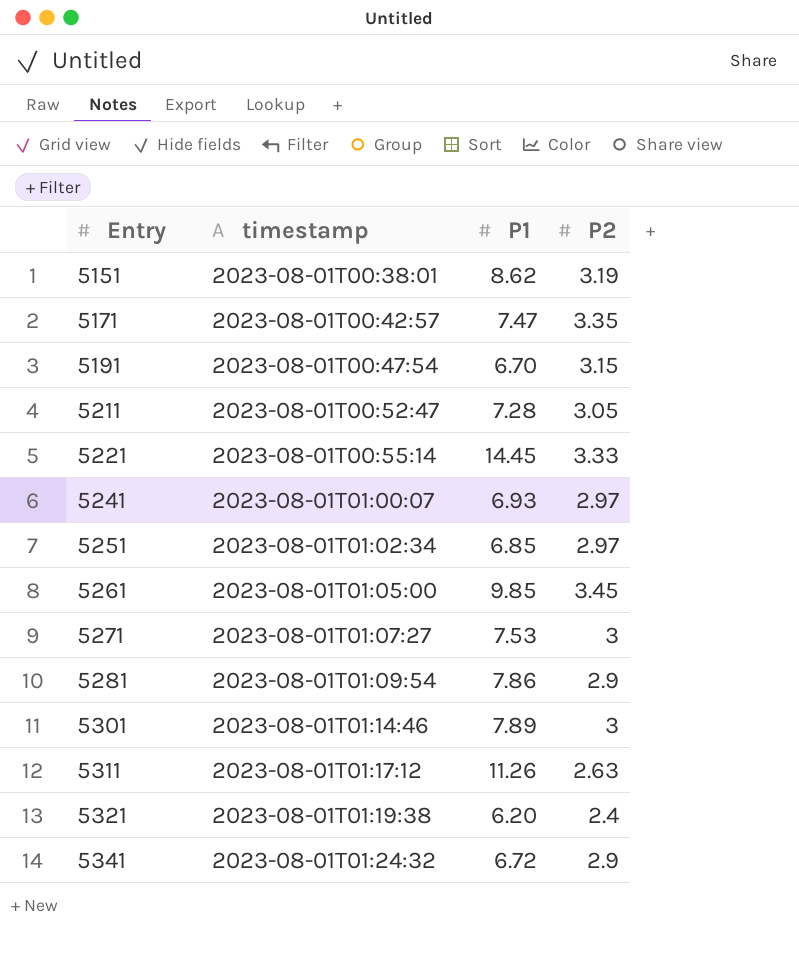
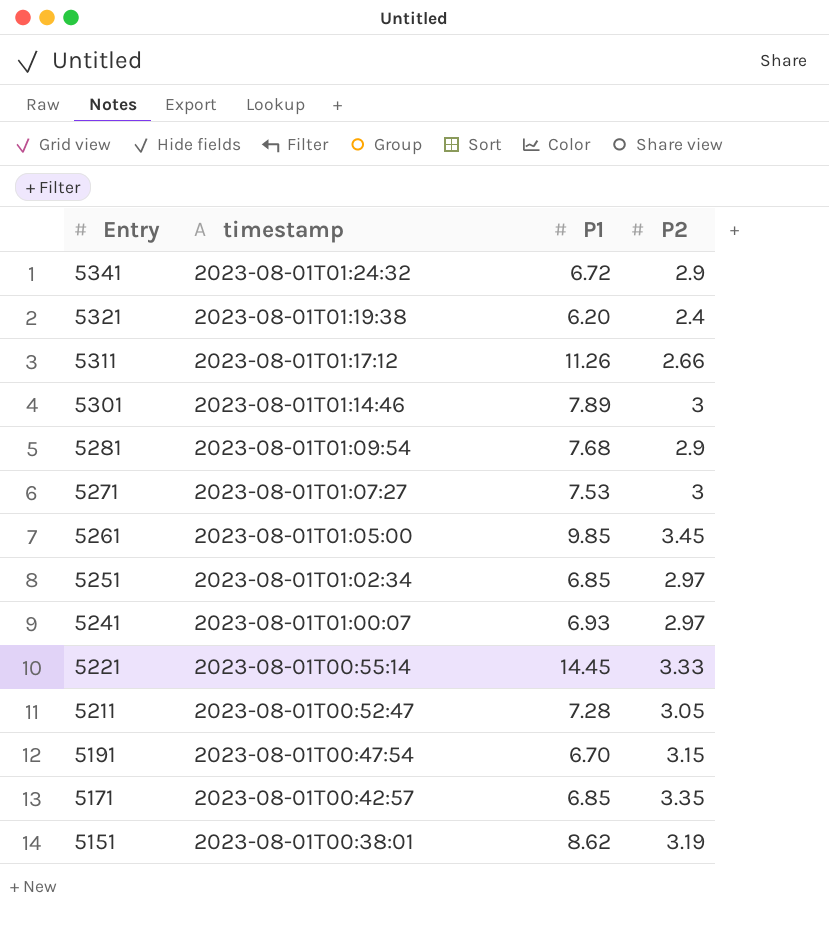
row order: Entry ascending -> Entry descending
5311 | P2: 2.63 -> 2.66
5281 | P1: 7.86 -> 7.68
5171 | P1: 7.47 -> 6.85

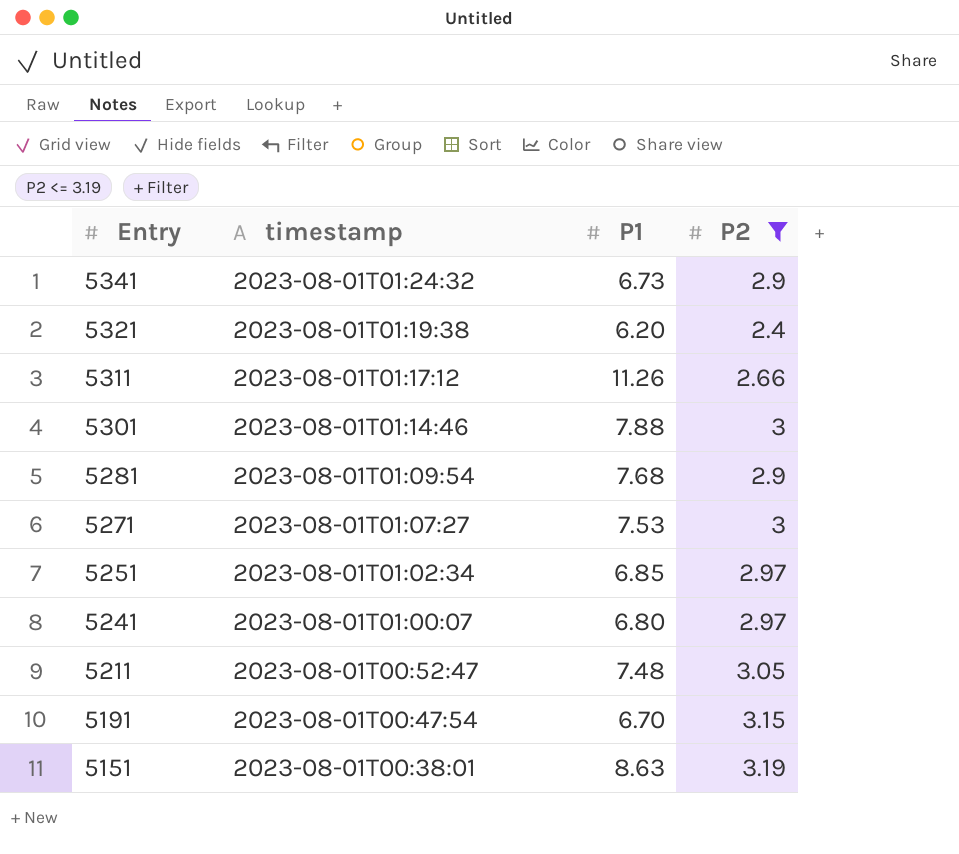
filter: none -> P2 <= 3.19
5341 | P1: 6.72 -> 6.73
5301 | P1: 7.89 -> 7.88
5241 | P1: 6.93 -> 6.80
5211 | P1: 7.28 -> 7.48
5151 | P1: 8.62 -> 8.63

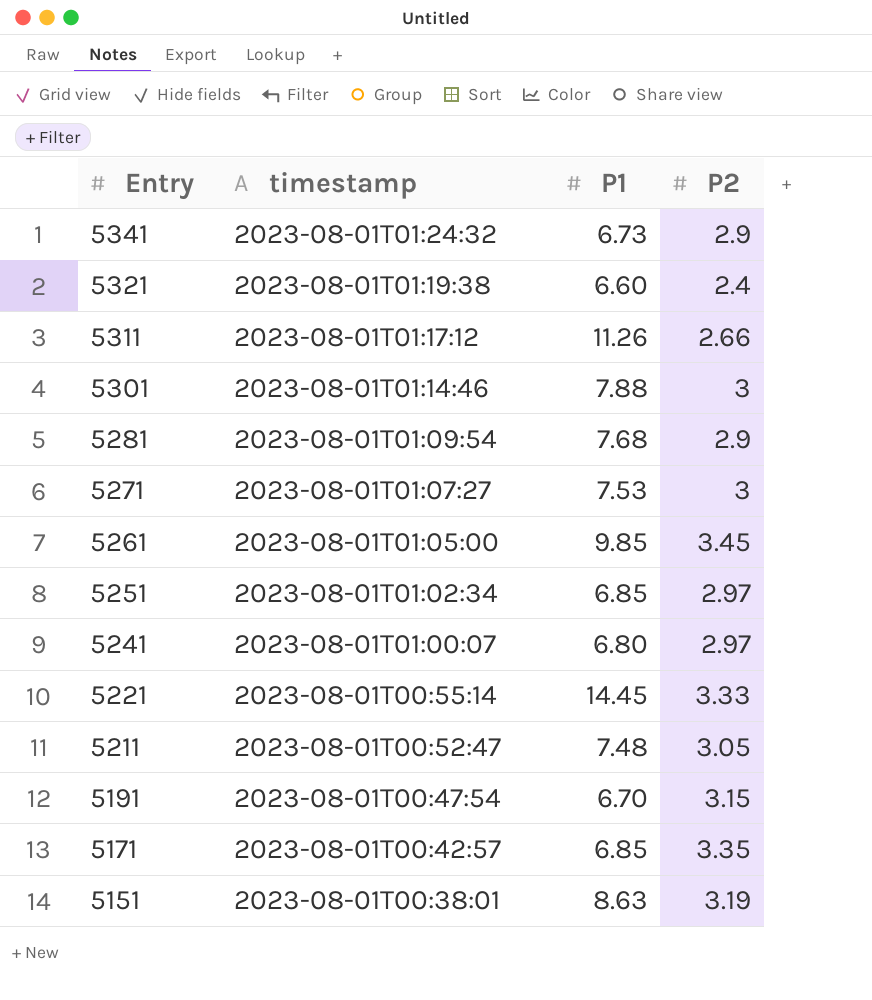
filter: P2 <= 3.19 -> none
5321 | P1: 6.20 -> 6.60

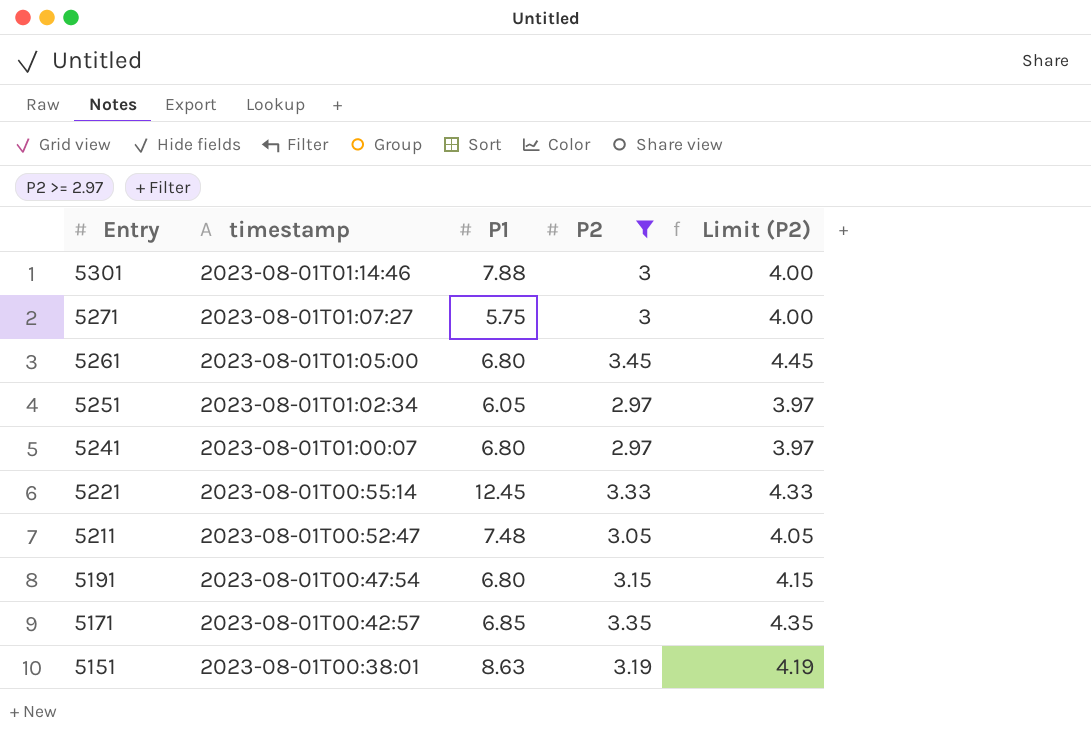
filter: none -> P2 >= 2.97
column Limit (P2) | formula: none -> [P2] + 1
5271 | P1: 7.53 -> 5.75
5261 | P1: 9.85 -> 6.80
5251 | P1: 6.85 -> 6.05
5221 | P1: 14.45 -> 12.45
5191 | P1: 6.70 -> 6.80

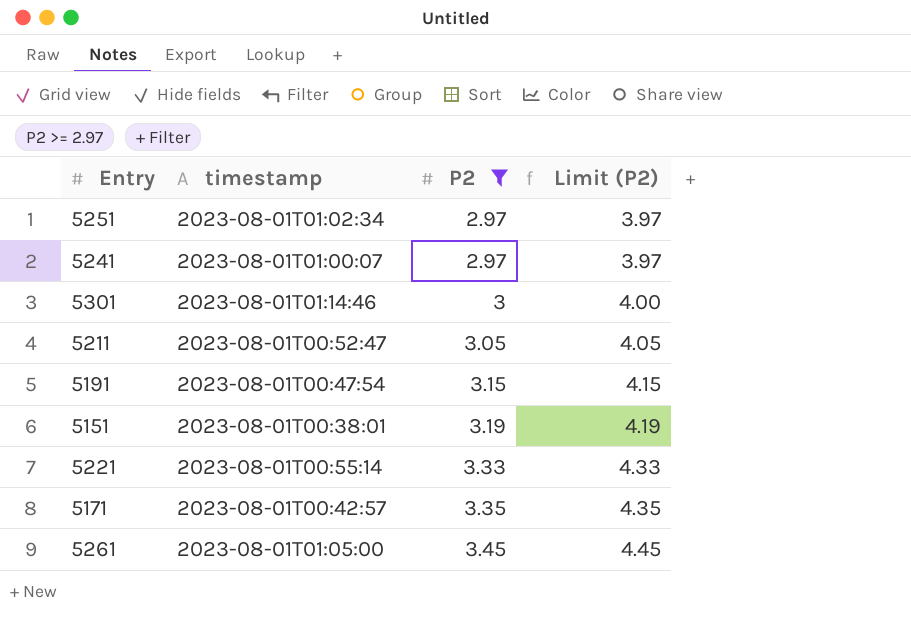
row order: Entry descending -> P2 ascending
column P1 | position: 3 -> none
row 5271: 2023-08-01T01:07:27 | 5.75 | 3 | 4.00 -> none

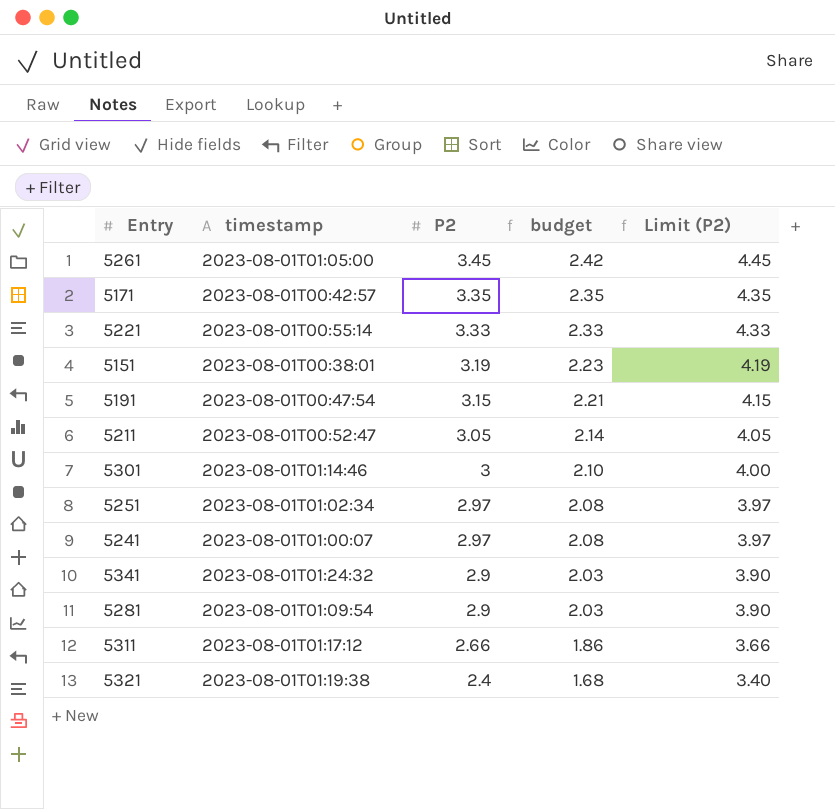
filter: P2 >= 2.97 -> none
row order: P2 ascending -> P2 descending
column budget | formula: none -> [P2] * 0.7

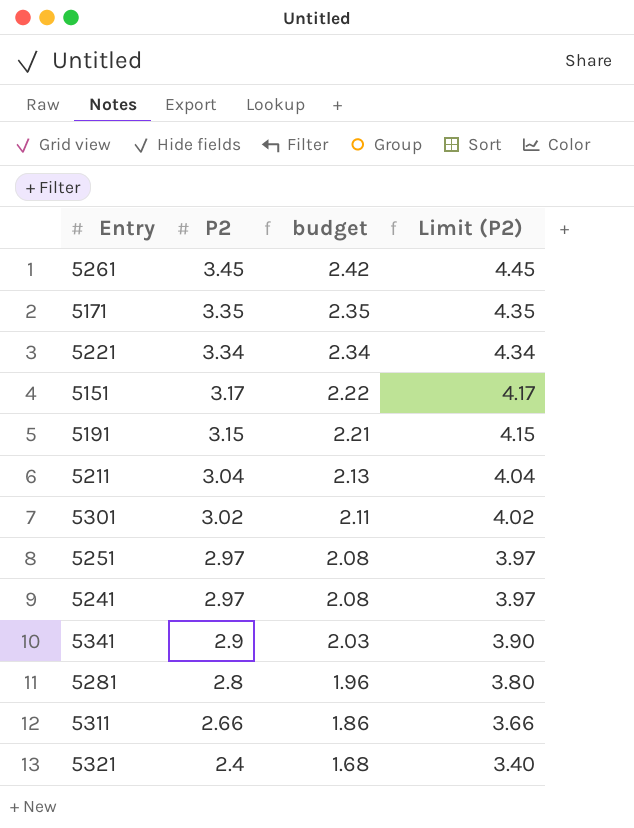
column timestamp | position: 2 -> none
5221 | P2: 3.33 -> 3.34
5221 | budget: 2.33 -> 2.34
5221 | Limit (P2): 4.33 -> 4.34
5151 | P2: 3.19 -> 3.17
5151 | budget: 2.23 -> 2.22
5151 | Limit (P2): 4.19 -> 4.17
5211 | P2: 3.05 -> 3.04
5211 | budget: 2.14 -> 2.13
5211 | Limit (P2): 4.05 -> 4.04
5301 | P2: 3 -> 3.02
5301 | budget: 2.10 -> 2.11
5301 | Limit (P2): 4.00 -> 4.02
5281 | P2: 2.9 -> 2.8
5281 | budget: 2.03 -> 1.96
5281 | Limit (P2): 3.90 -> 3.80

